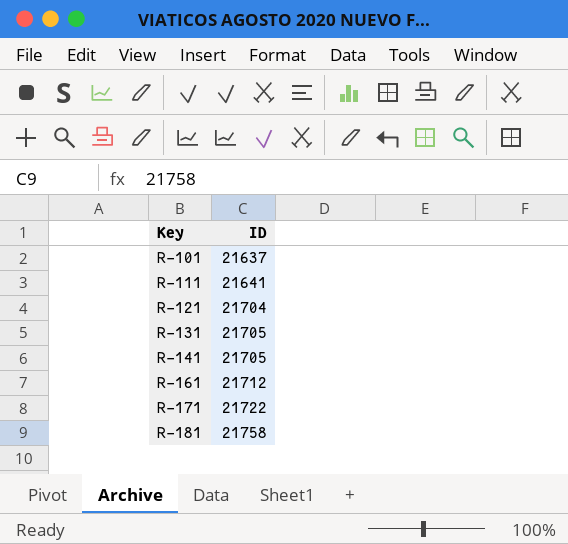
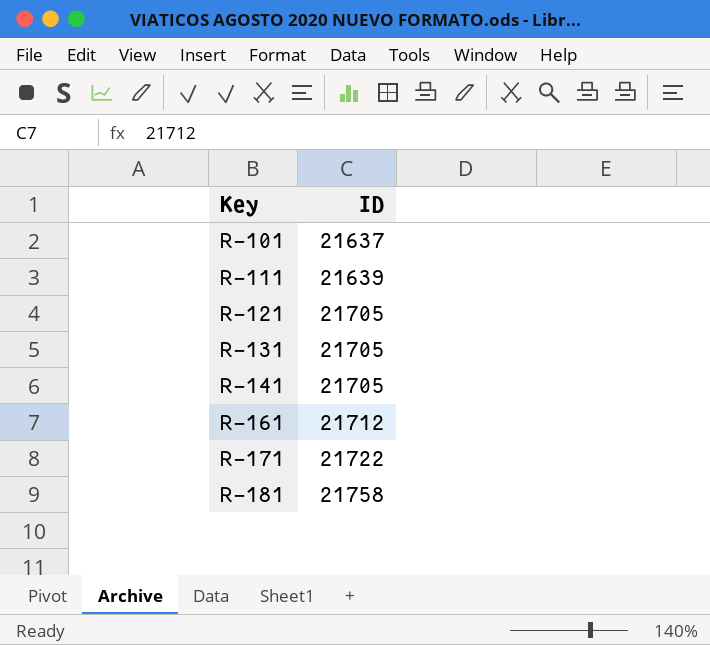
R-111 | ID: 21641 -> 21639
R-121 | ID: 21704 -> 21705

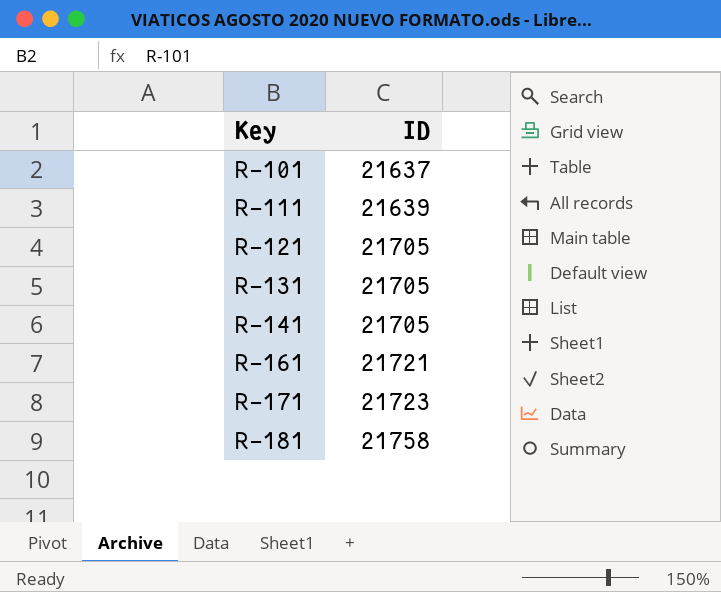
R-161 | ID: 21712 -> 21721
R-171 | ID: 21722 -> 21723

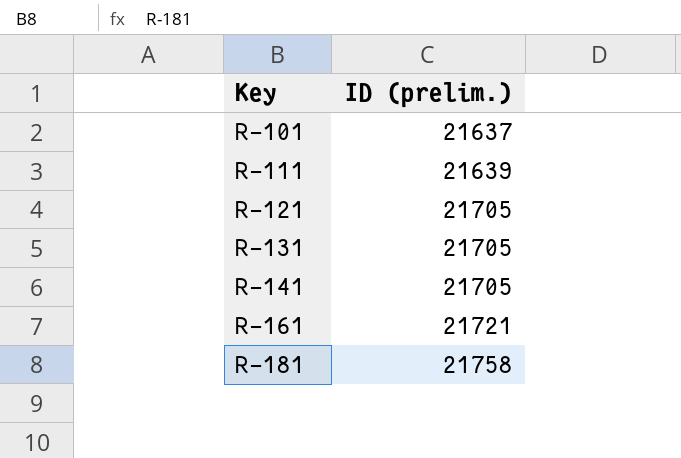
column name: ID -> ID (prelim.)
row R-171: 21723 -> none

